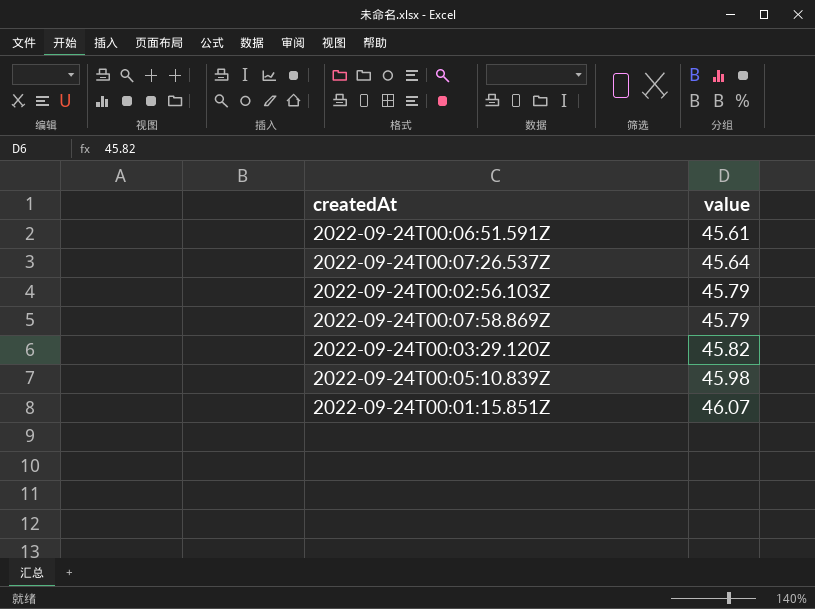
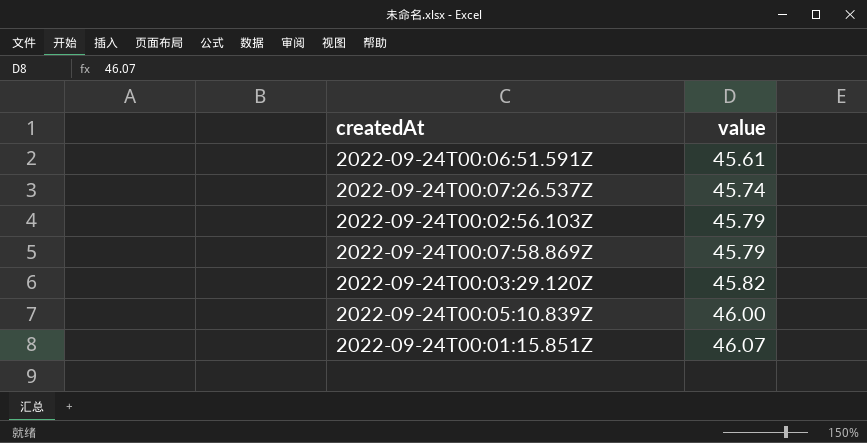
2022-09-24T00:07:26.537Z | value: 45.64 -> 45.74
2022-09-24T00:05:10.839Z | value: 45.98 -> 46.00

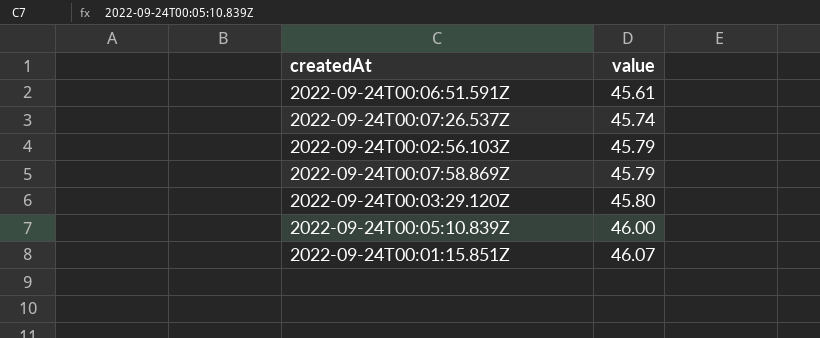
2022-09-24T00:03:29.120Z | value: 45.82 -> 45.80

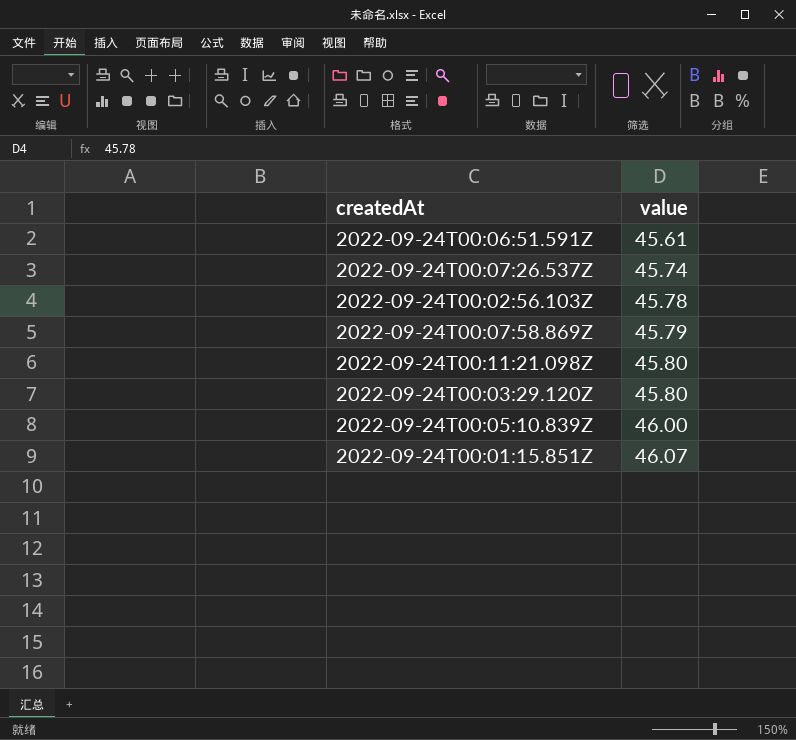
2022-09-24T00:02:56.103Z | value: 45.79 -> 45.78
row 2022-09-24T00:11:21.098Z: none -> 45.80

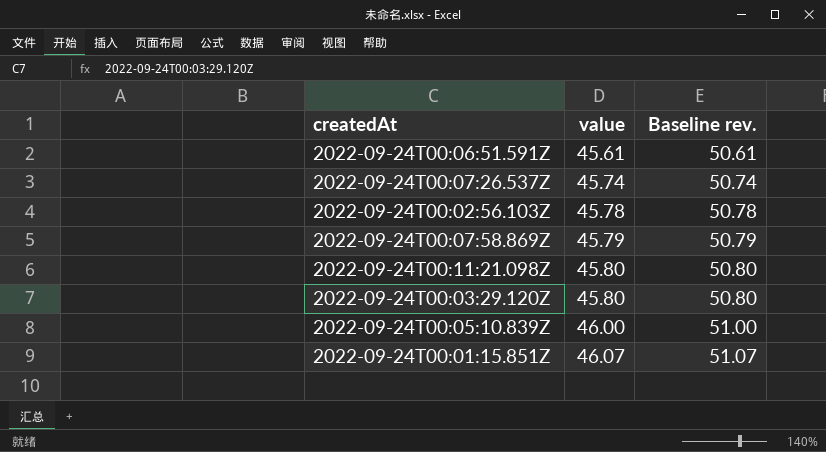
column Baseline rev. | formula: none -> [value] + 5

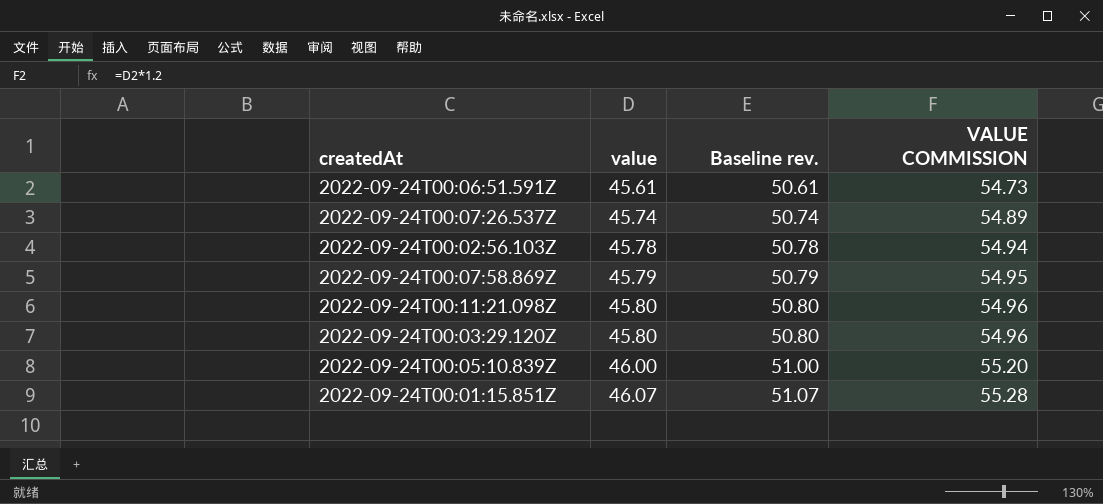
column VALUE COMMISSION | formula: none -> [value] * 1.2

